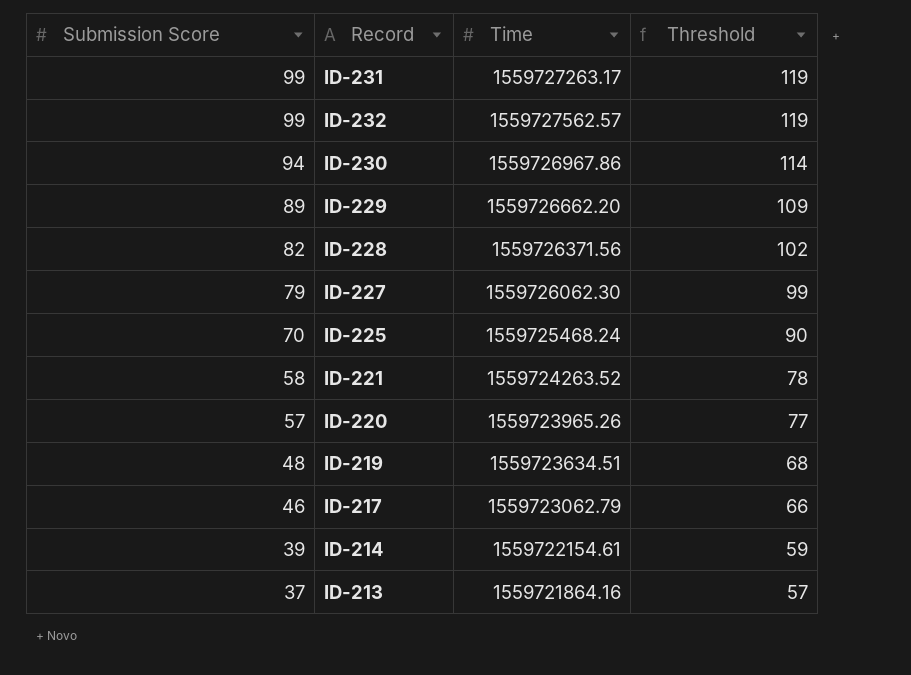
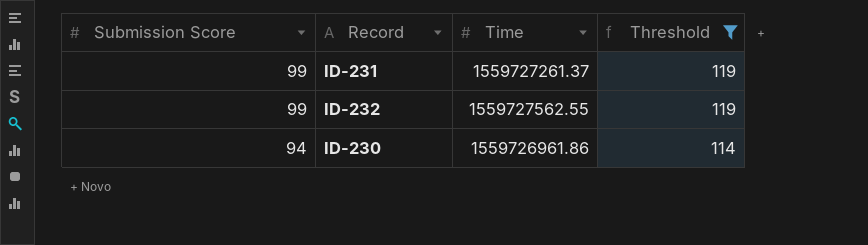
filter: none -> Threshold >= 114
ID-231 | Time: 1559727263.17 -> 1559727261.37
ID-232 | Time: 1559727562.57 -> 1559727562.55
ID-230 | Time: 1559726967.86 -> 1559726961.86

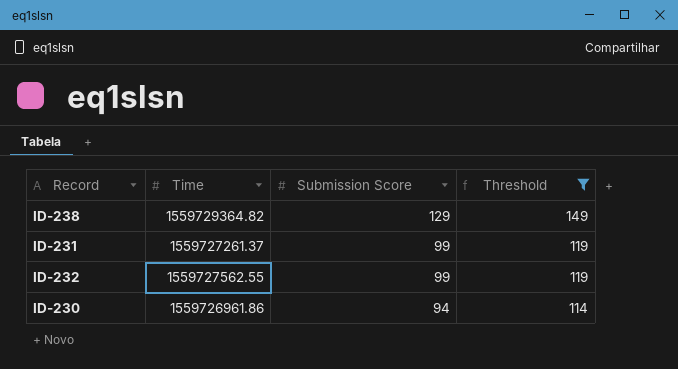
column Submission Score | position: 1 -> 3
row ID-238: none -> 1559729364.82 | 129 | 149

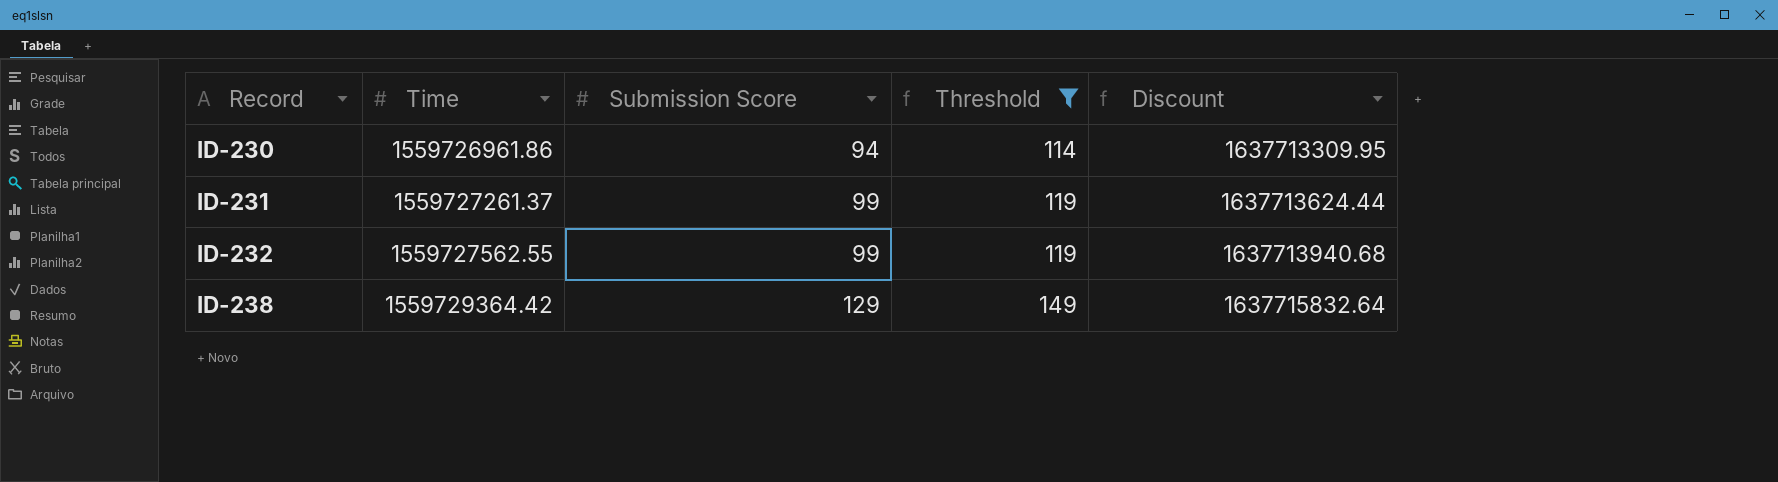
row order: Submission Score descending -> Record ascending
column Discount | formula: none -> [Time] * 1.05
ID-238 | Time: 1559729364.82 -> 1559729364.42

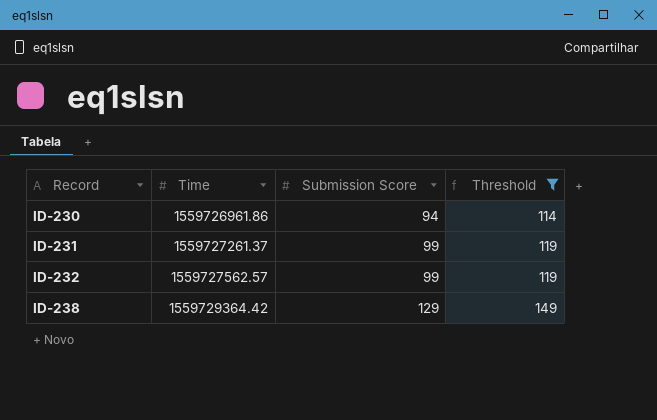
column Discount | formula: [Time] * 1.05 -> none
ID-232 | Time: 1559727562.55 -> 1559727562.57

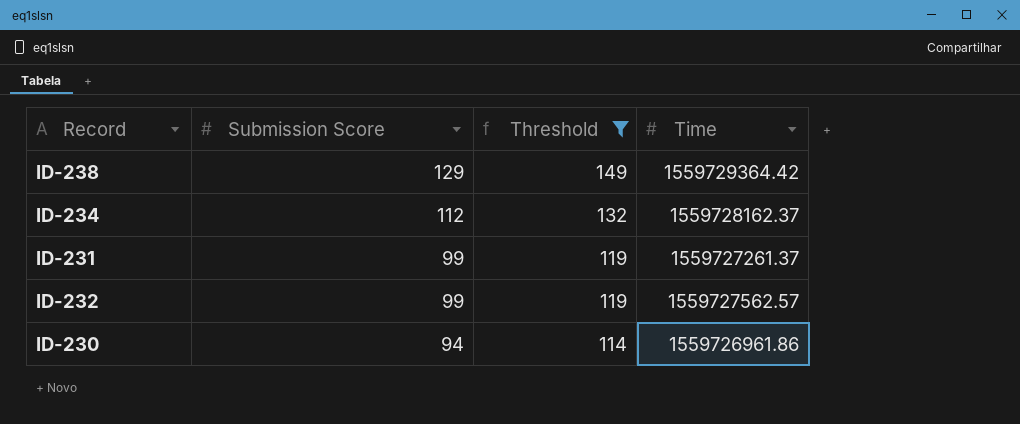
row order: Record ascending -> Submission Score descending
column Time | position: 2 -> 4
row ID-234: none -> 112 | 132 | 1559728162.37

